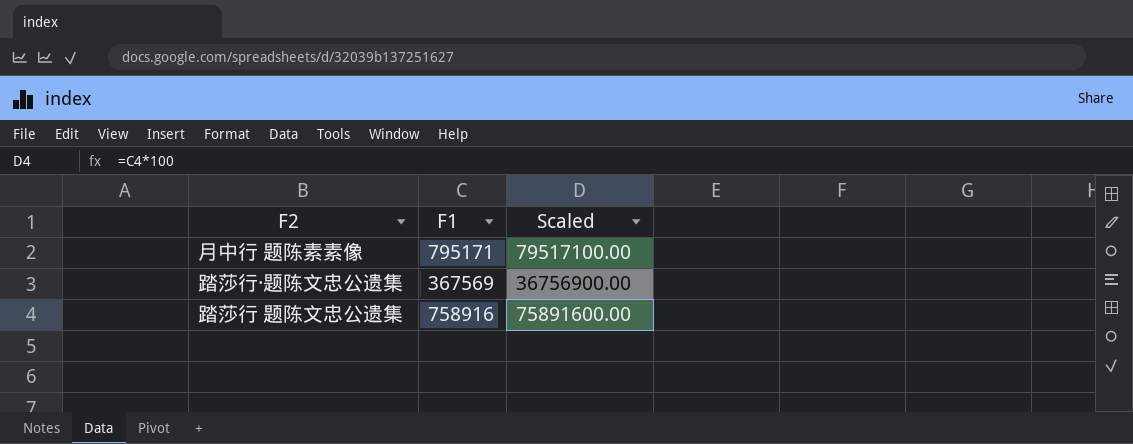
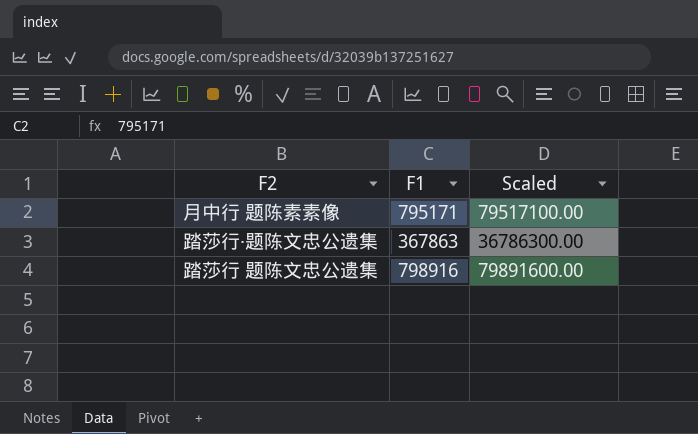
踏莎行·题陈文忠公遗集 | F1: 367569 -> 367863
踏莎行·题陈文忠公遗集 | Scaled: 36756900.00 -> 36786300.00
踏莎行 题陈文忠公遗集 | F1: 758916 -> 798916
踏莎行 题陈文忠公遗集 | Scaled: 75891600.00 -> 79891600.00

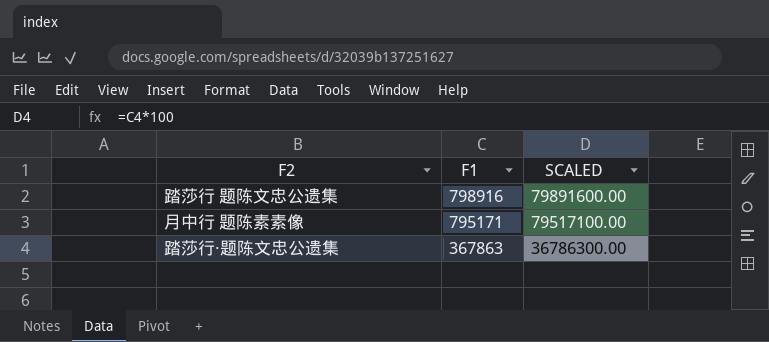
row order: none -> F1 descending
column name: Scaled -> SCALED

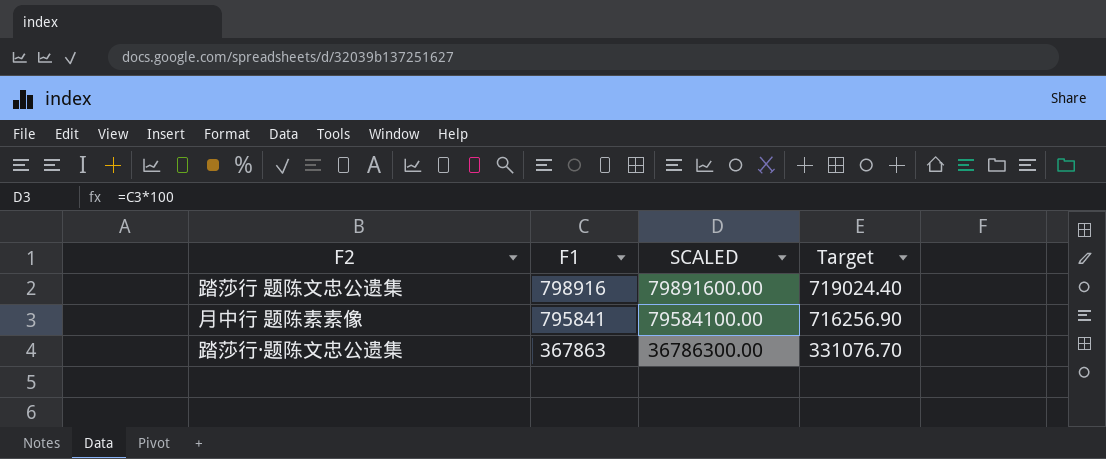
column Target | formula: none -> [F1] * 0.9
月中行 题陈素素像 | F1: 795171 -> 795841
月中行 题陈素素像 | SCALED: 79517100.00 -> 79584100.00

